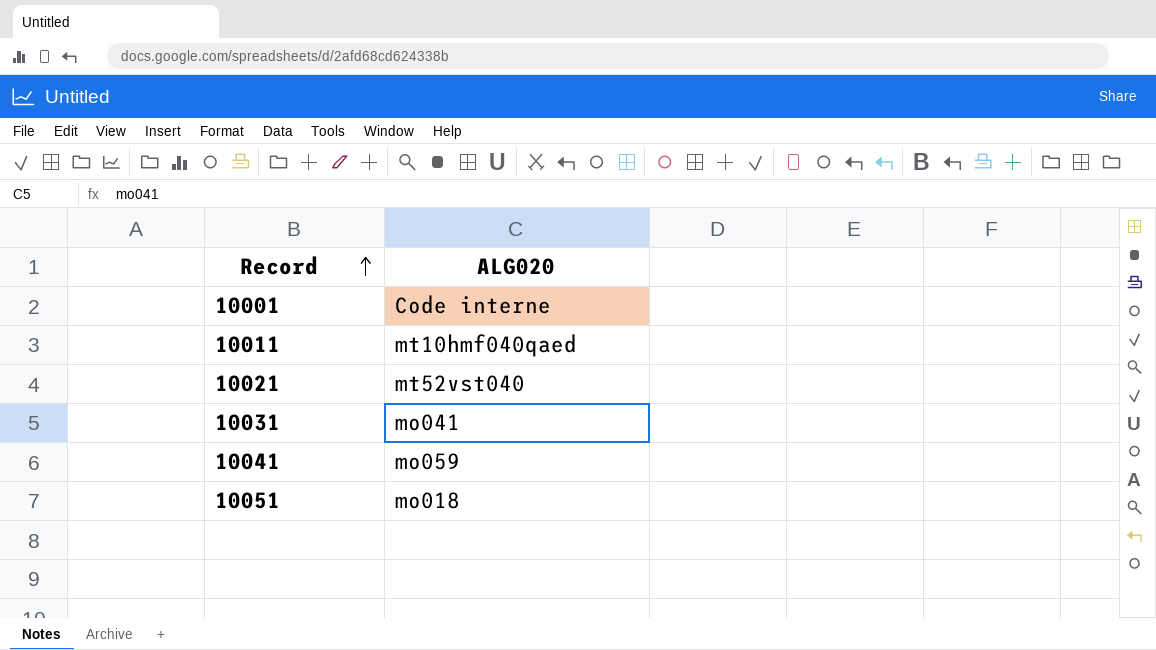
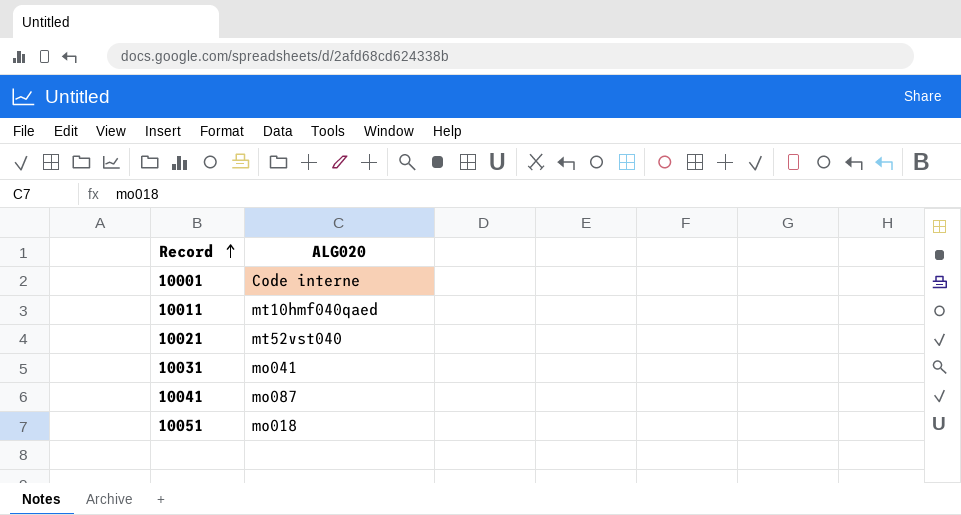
10041 | ALG020: mo059 -> mo087

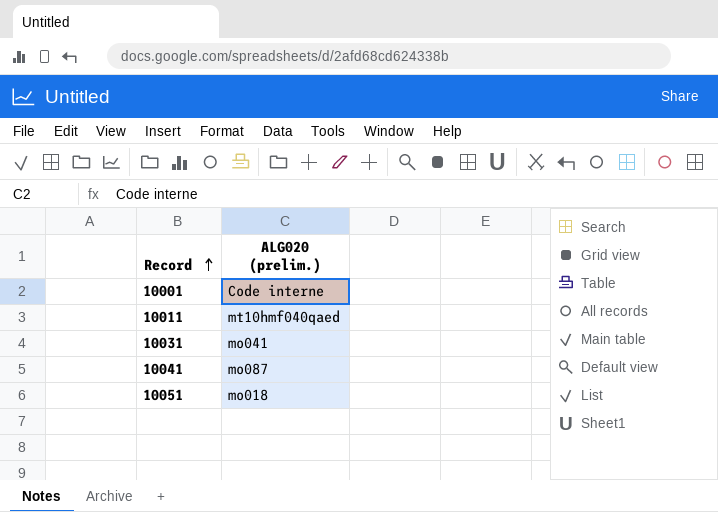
column name: ALG020 -> ALG020 (prelim.)
row 10021: mt52vst040 -> none

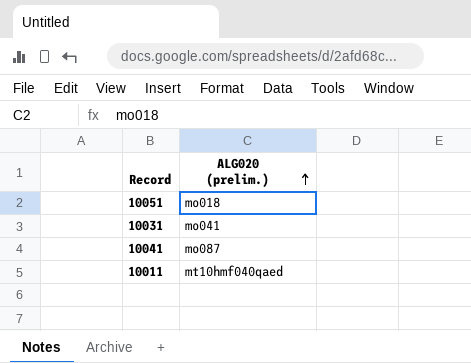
row order: Record ascending -> ALG020 (prelim.) ascending
row 10001: Code interne -> none

